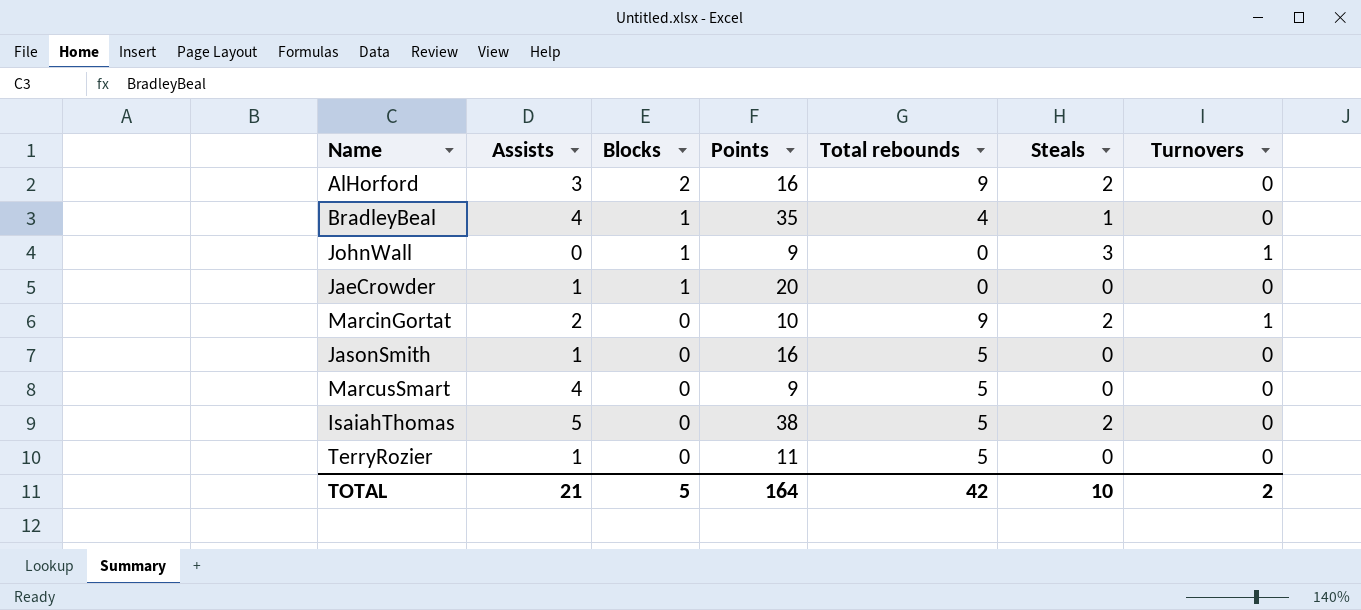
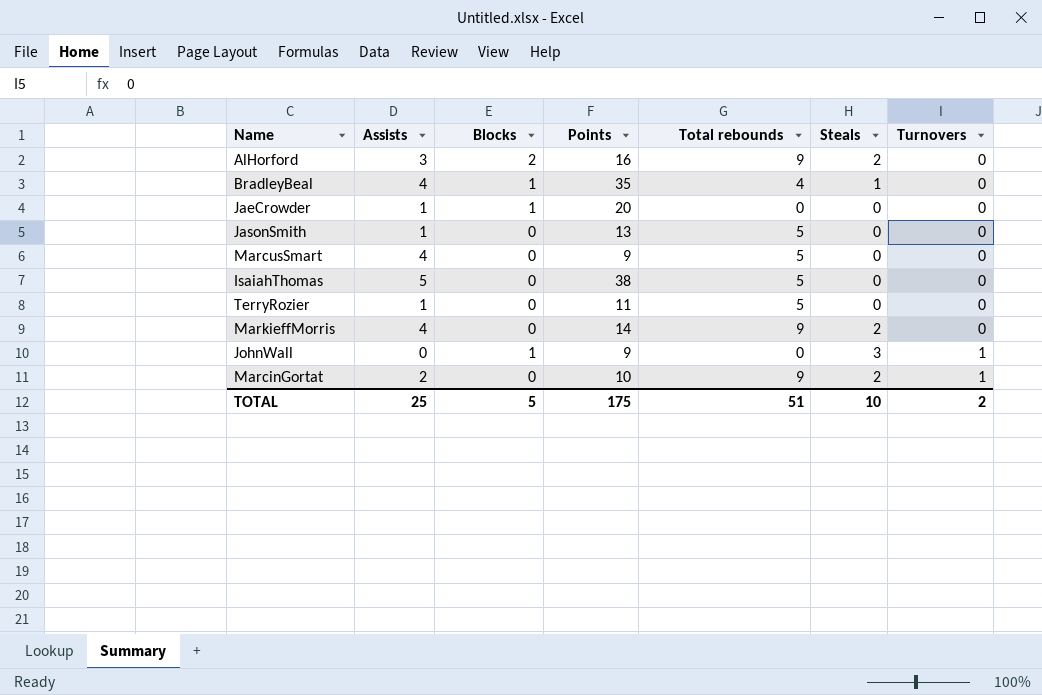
row order: Blocks descending -> Turnovers ascending
JasonSmith | Points: 16 -> 13
IsaiahThomas | Steals: 2 -> 0
row MarkieffMorris: none -> 4 | 0 | 14 | 9 | 2 | 0
TOTAL | Assists: 21 -> 25
TOTAL | Points: 164 -> 175
TOTAL | Total rebounds: 42 -> 51

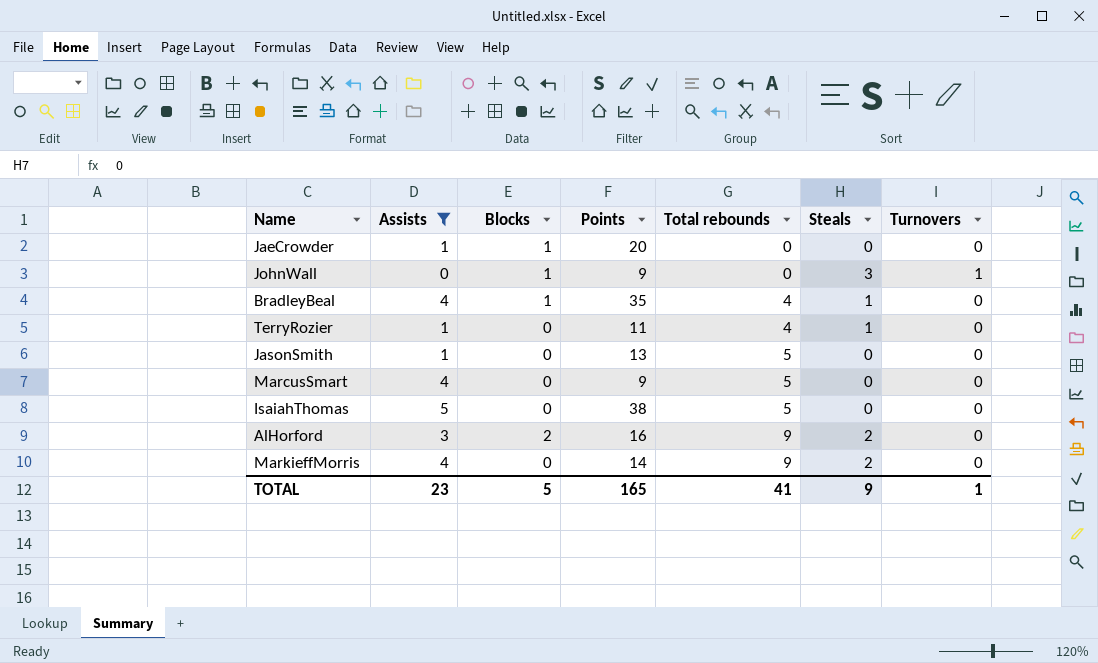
filter: none -> Assists != 2
row order: Turnovers ascending -> Total rebounds ascending
TerryRozier | Total rebounds: 5 -> 4
TerryRozier | Steals: 0 -> 1
TOTAL | Assists: 25 -> 23
TOTAL | Points: 175 -> 165
TOTAL | Total rebounds: 51 -> 41
TOTAL | Steals: 10 -> 9
TOTAL | Turnovers: 2 -> 1

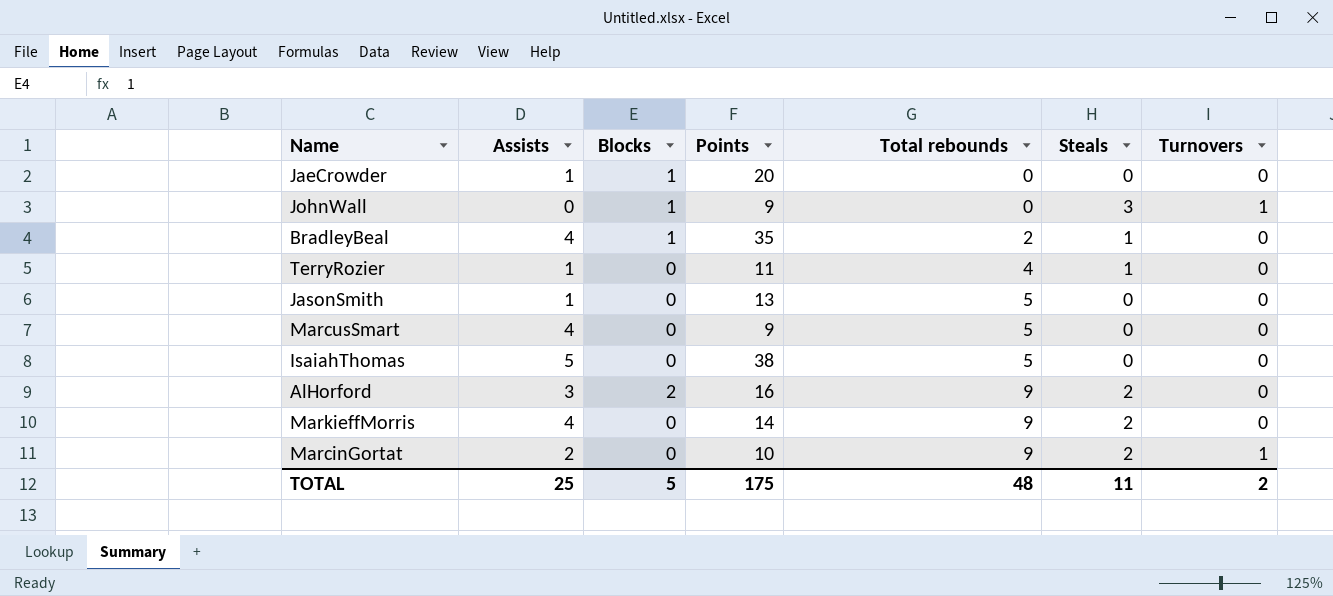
filter: Assists != 2 -> none
BradleyBeal | Total rebounds: 4 -> 2
TOTAL | Assists: 23 -> 25
TOTAL | Points: 165 -> 175
TOTAL | Total rebounds: 41 -> 48
TOTAL | Steals: 9 -> 11
TOTAL | Turnovers: 1 -> 2

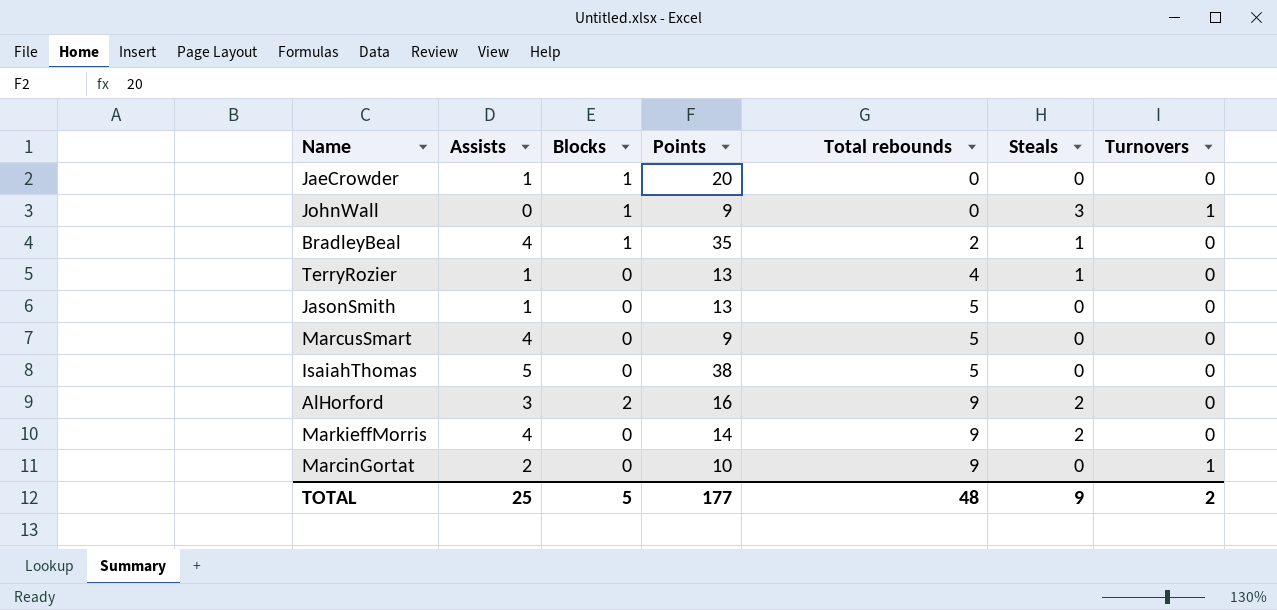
TerryRozier | Points: 11 -> 13
MarcinGortat | Steals: 2 -> 0
TOTAL | Points: 175 -> 177
TOTAL | Steals: 11 -> 9

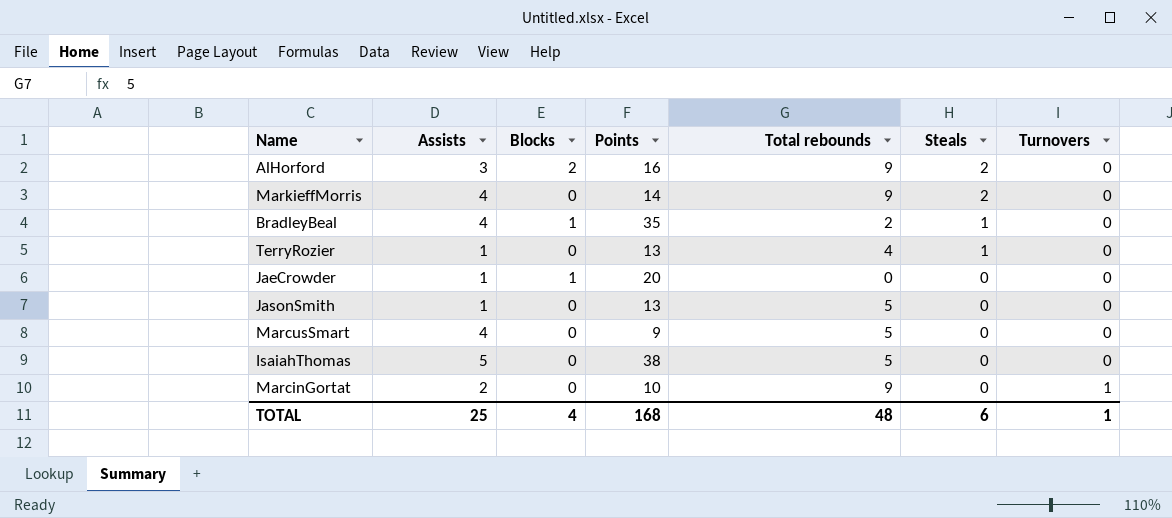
row order: Total rebounds ascending -> Steals descending
row JohnWall: 0 | 1 | 9 | 0 | 3 | 1 -> none
TOTAL | Blocks: 5 -> 4
TOTAL | Points: 177 -> 168
TOTAL | Steals: 9 -> 6
TOTAL | Turnovers: 2 -> 1

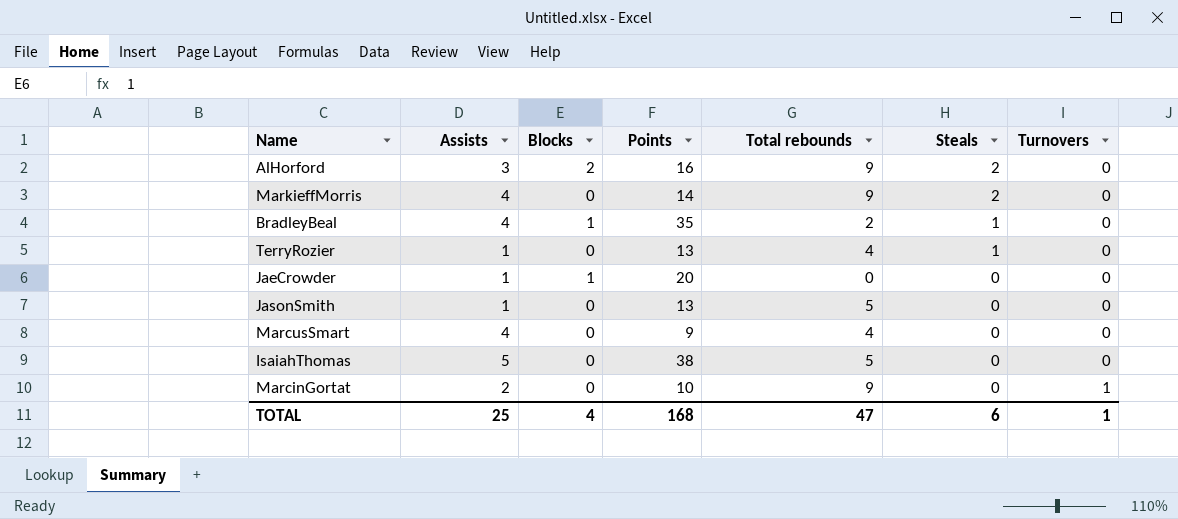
MarcusSmart | Total rebounds: 5 -> 4
TOTAL | Total rebounds: 48 -> 47

